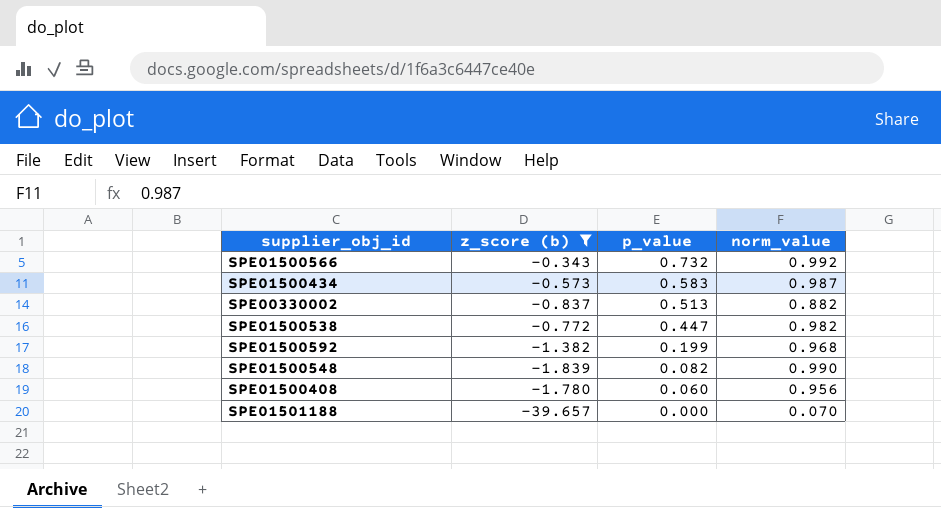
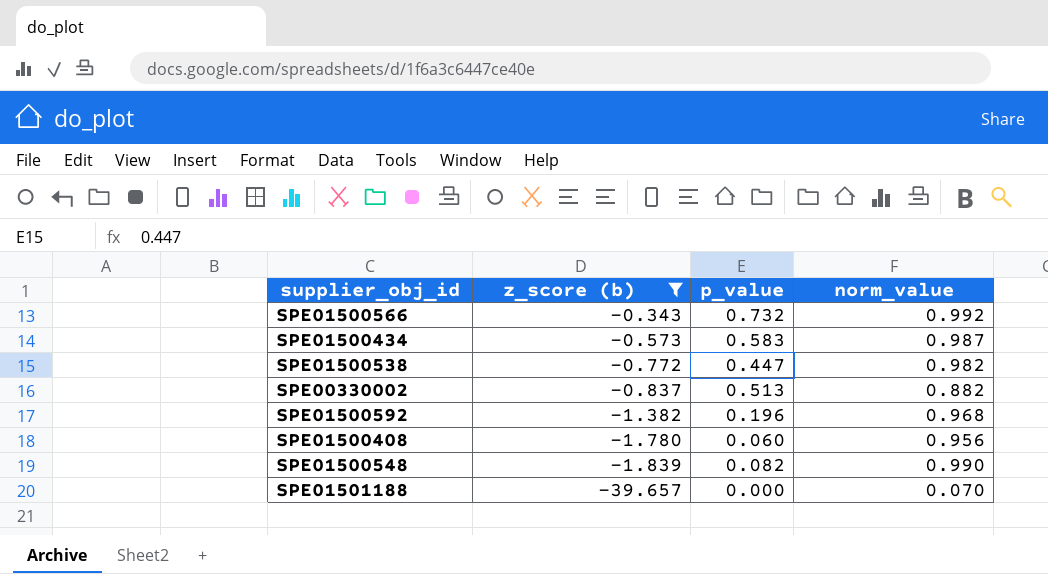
row order: p_value descending -> z_score (b) descending
SPE01500592 | p_value: 0.199 -> 0.196

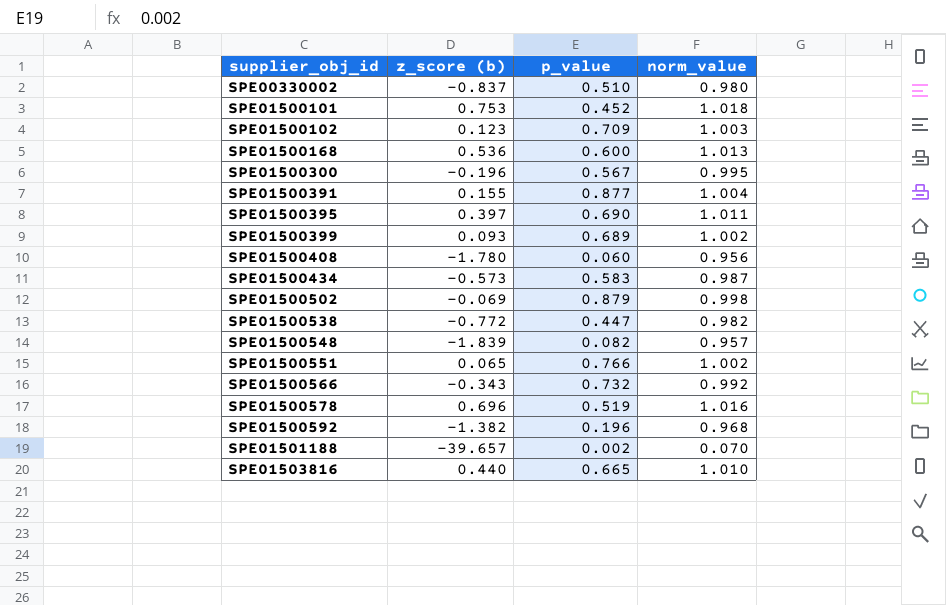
filter: z_score (b) <= -0.343 -> none
row order: z_score (b) descending -> supplier_obj_id ascending
SPE00330002 | p_value: 0.513 -> 0.510
SPE00330002 | norm_value: 0.882 -> 0.980
SPE01500548 | norm_value: 0.990 -> 0.957
SPE01501188 | p_value: 0.000 -> 0.002

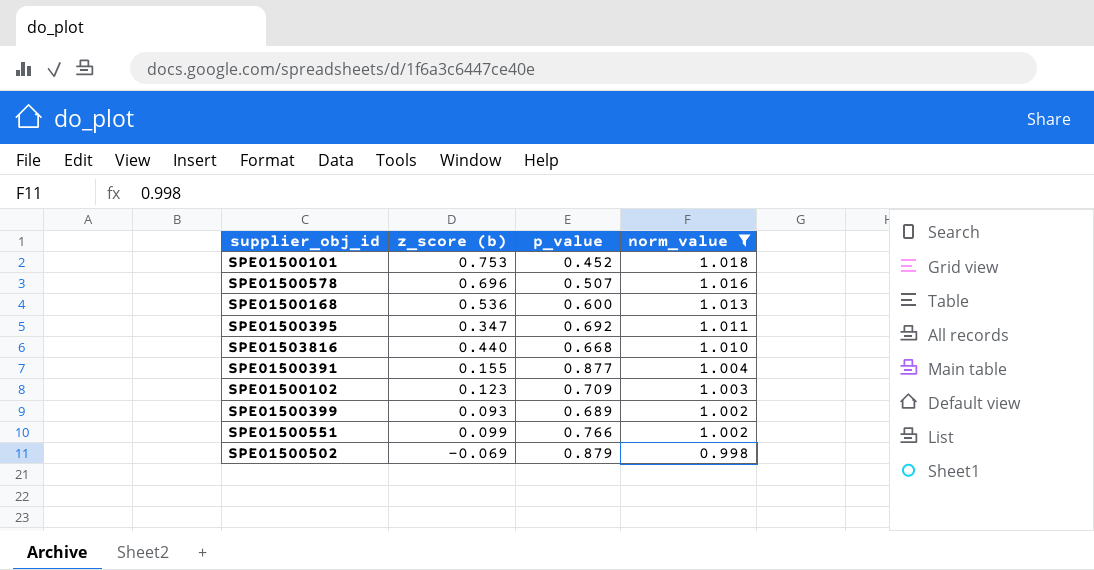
filter: none -> norm_value >= 0.998
row order: supplier_obj_id ascending -> norm_value descending
SPE01500578 | p_value: 0.519 -> 0.507
SPE01500395 | z_score (b): 0.397 -> 0.347
SPE01500395 | p_value: 0.690 -> 0.692
SPE01503816 | p_value: 0.665 -> 0.668
SPE01500551 | z_score (b): 0.065 -> 0.099

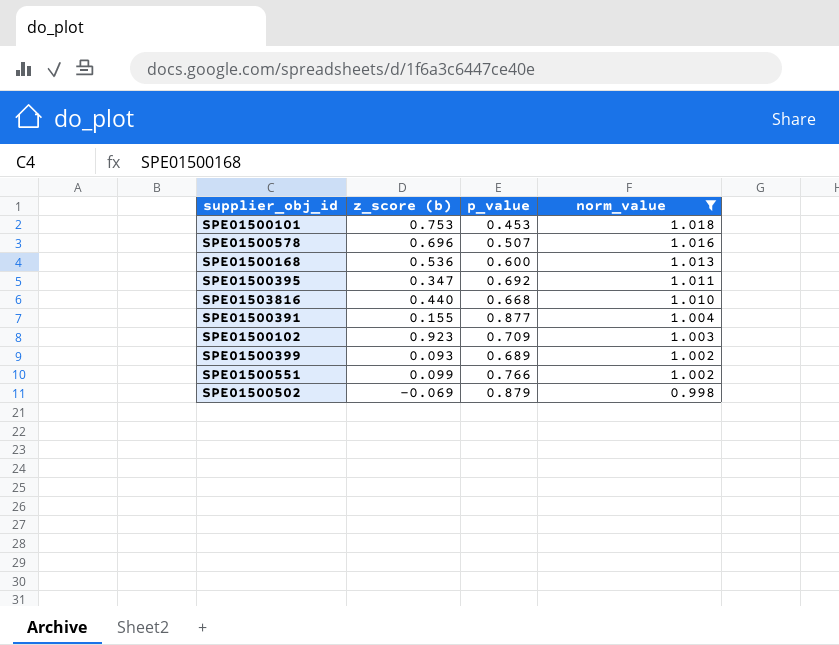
SPE01500101 | p_value: 0.452 -> 0.453
SPE01500102 | z_score (b): 0.123 -> 0.923

